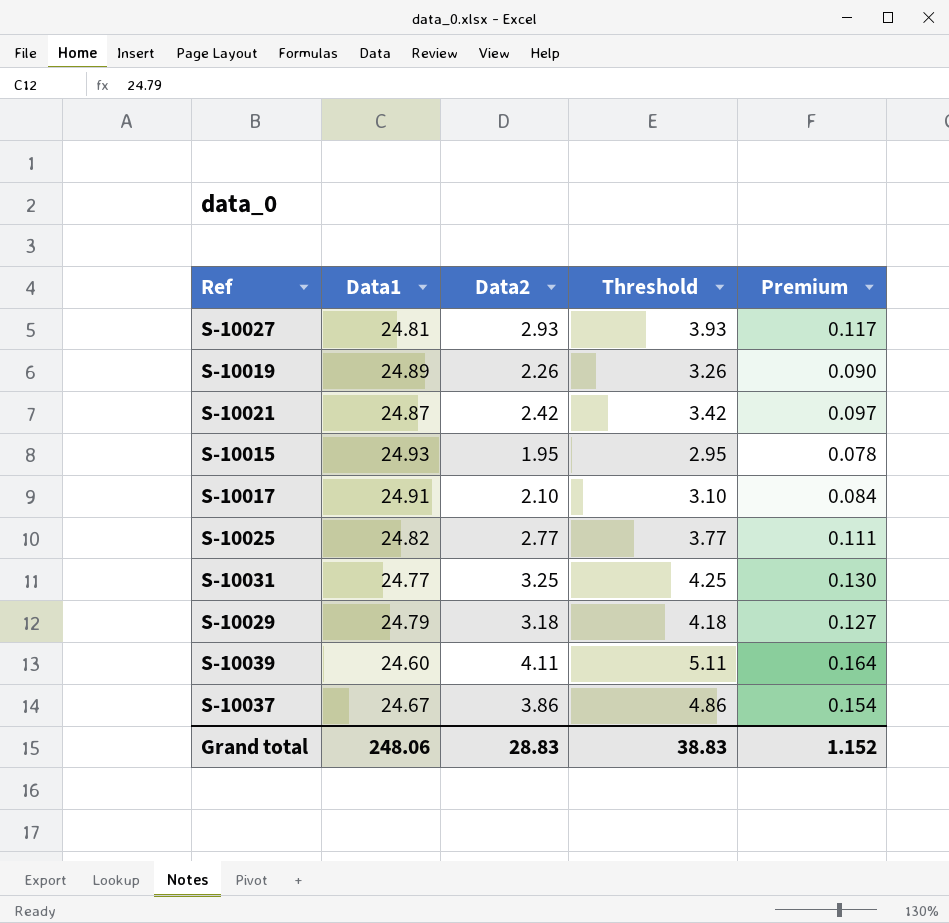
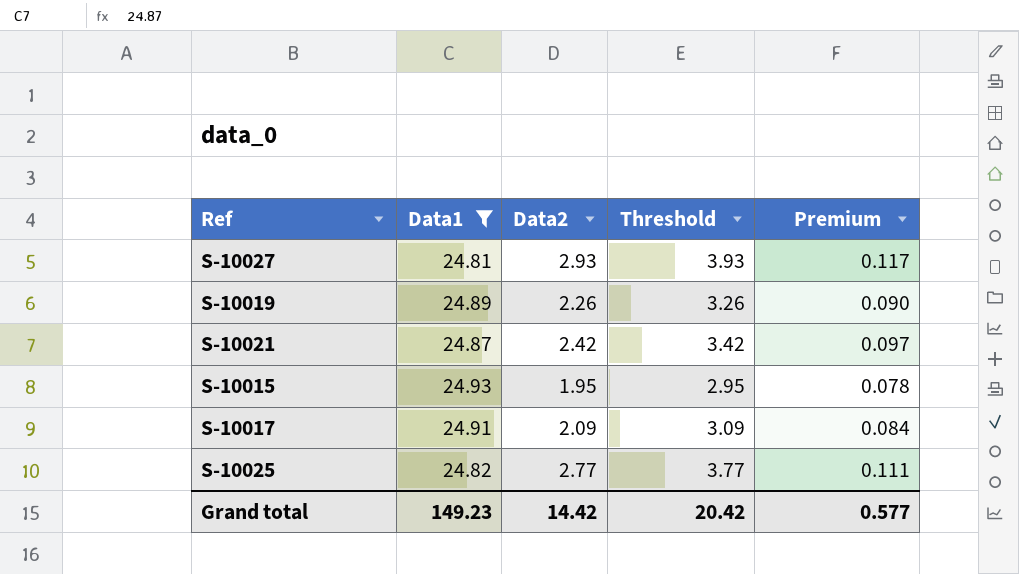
filter: none -> Data1 >= 24.81
S-10017 | Data2: 2.10 -> 2.09
S-10017 | Threshold: 3.10 -> 3.09
Grand total | Data1: 248.06 -> 149.23
Grand total | Data2: 28.83 -> 14.42
Grand total | Threshold: 38.83 -> 20.42
Grand total | Premium: 1.152 -> 0.577

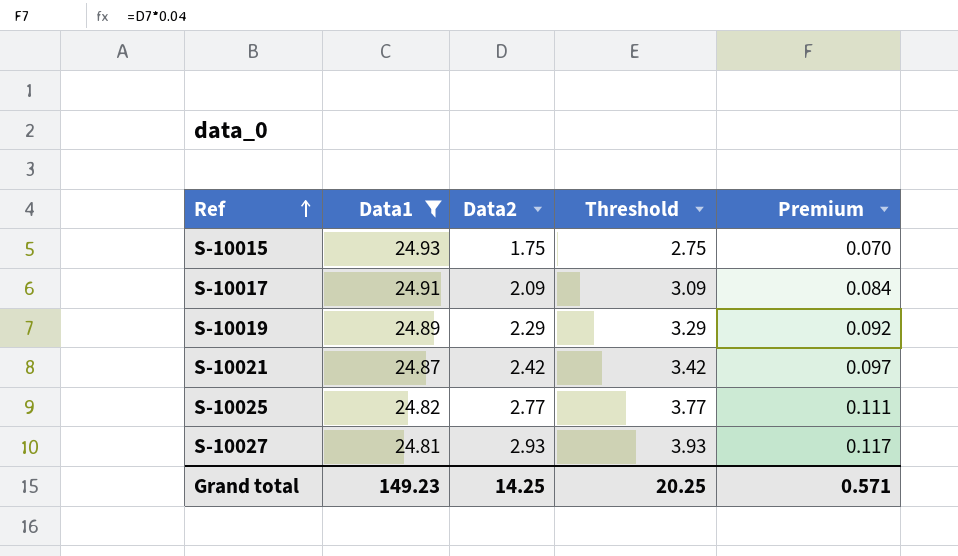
row order: none -> Ref ascending
S-10015 | Data2: 1.95 -> 1.75
S-10015 | Threshold: 2.95 -> 2.75
S-10015 | Premium: 0.078 -> 0.070
S-10019 | Data2: 2.26 -> 2.29
S-10019 | Threshold: 3.26 -> 3.29
S-10019 | Premium: 0.090 -> 0.092
Grand total | Data2: 14.42 -> 14.25
Grand total | Threshold: 20.42 -> 20.25
Grand total | Premium: 0.577 -> 0.571

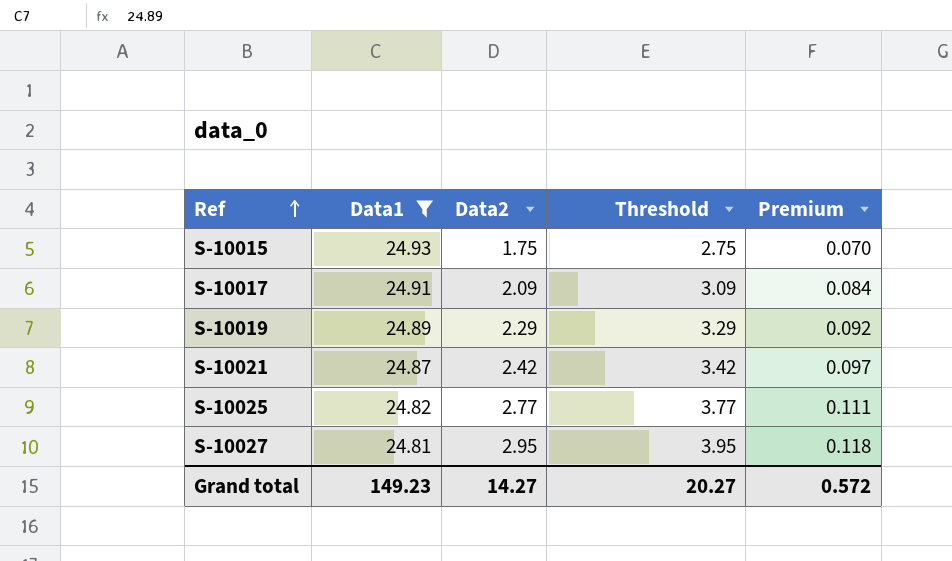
S-10027 | Data2: 2.93 -> 2.95
S-10027 | Threshold: 3.93 -> 3.95
S-10027 | Premium: 0.117 -> 0.118
Grand total | Data2: 14.25 -> 14.27
Grand total | Threshold: 20.25 -> 20.27
Grand total | Premium: 0.571 -> 0.572

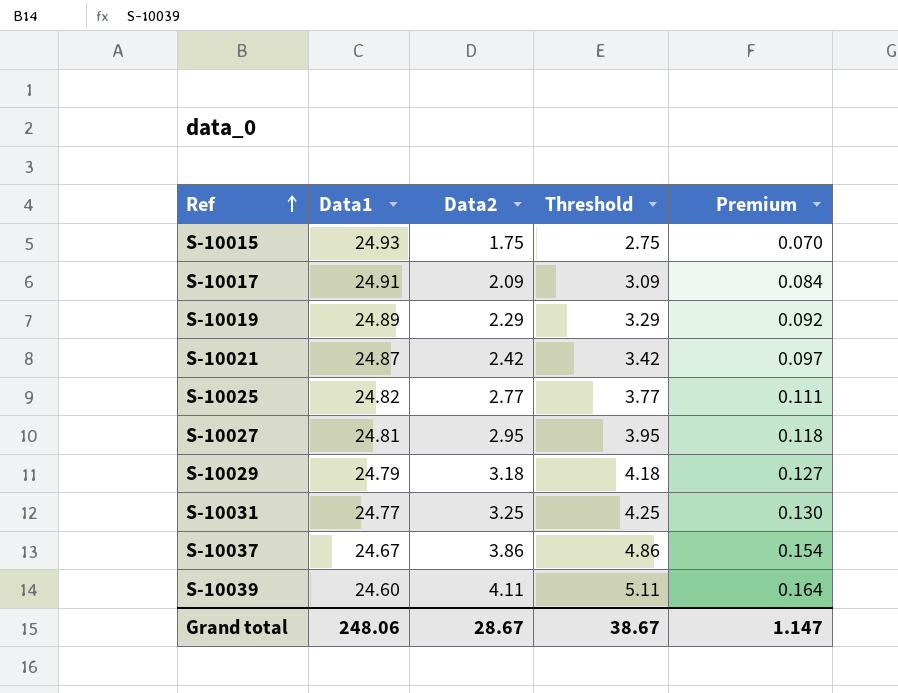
filter: Data1 >= 24.81 -> none
Grand total | Data1: 149.23 -> 248.06
Grand total | Data2: 14.27 -> 28.67
Grand total | Threshold: 20.27 -> 38.67
Grand total | Premium: 0.572 -> 1.147

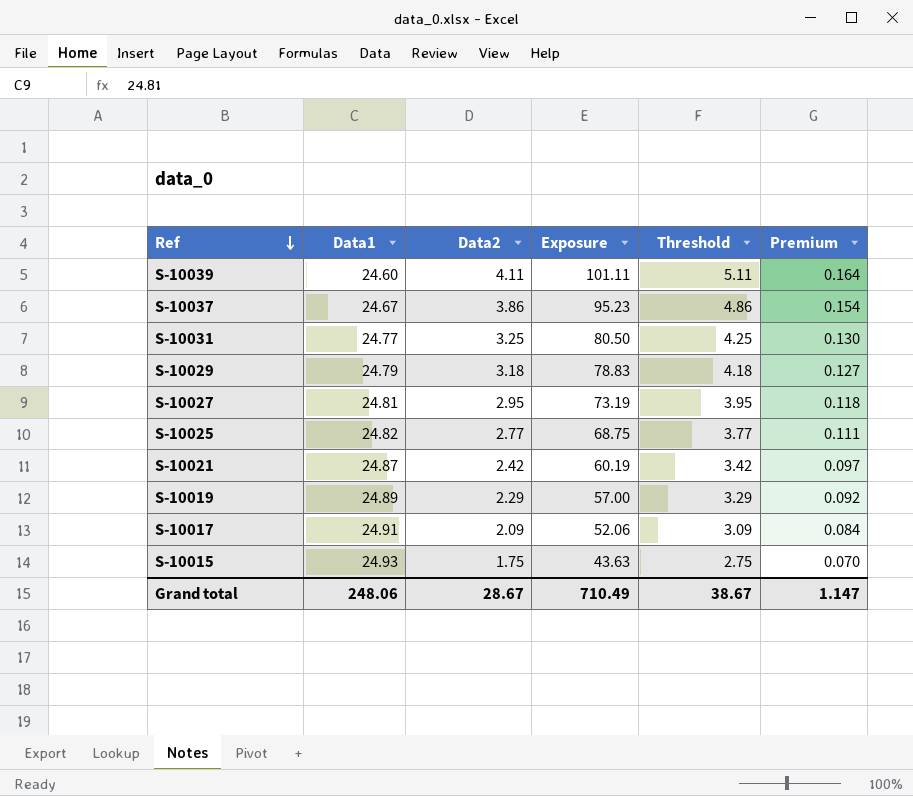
row order: Ref ascending -> Ref descending
column Exposure | formula: none -> [Data1] * [Data2]

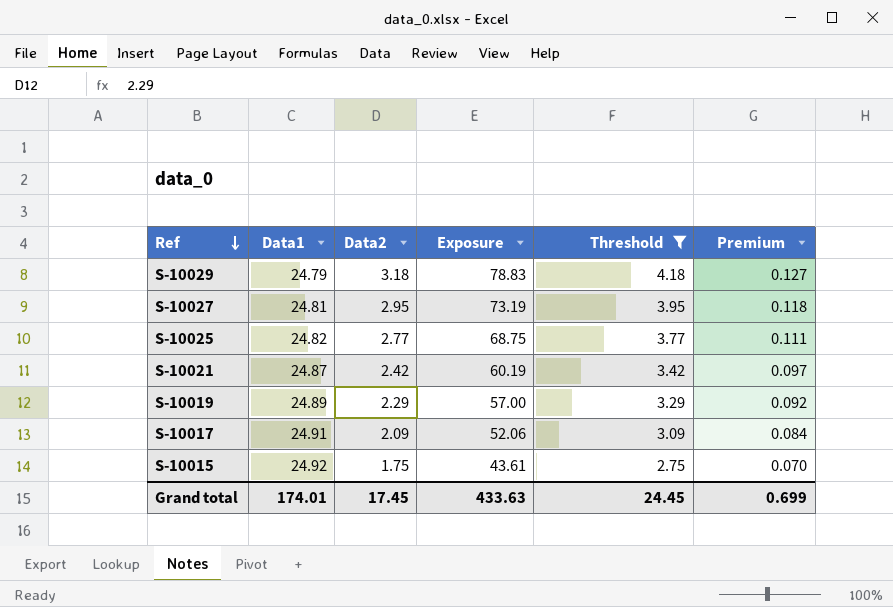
filter: none -> Threshold <= 4.18
S-10015 | Data1: 24.93 -> 24.92
S-10015 | Exposure: 43.63 -> 43.61
Grand total | Data1: 248.06 -> 174.01
Grand total | Data2: 28.67 -> 17.45
Grand total | Exposure: 710.49 -> 433.63
Grand total | Threshold: 38.67 -> 24.45
Grand total | Premium: 1.147 -> 0.699

